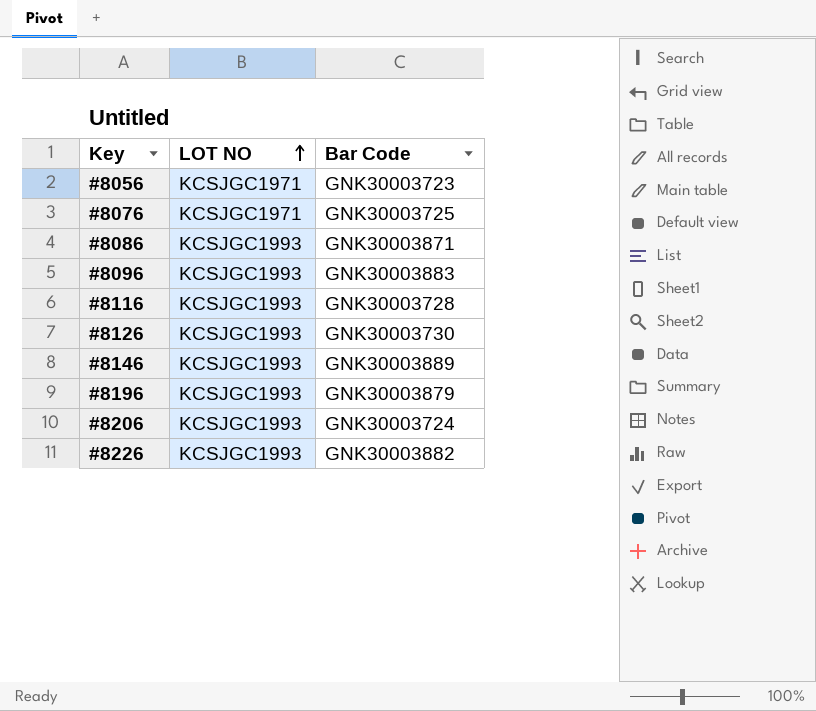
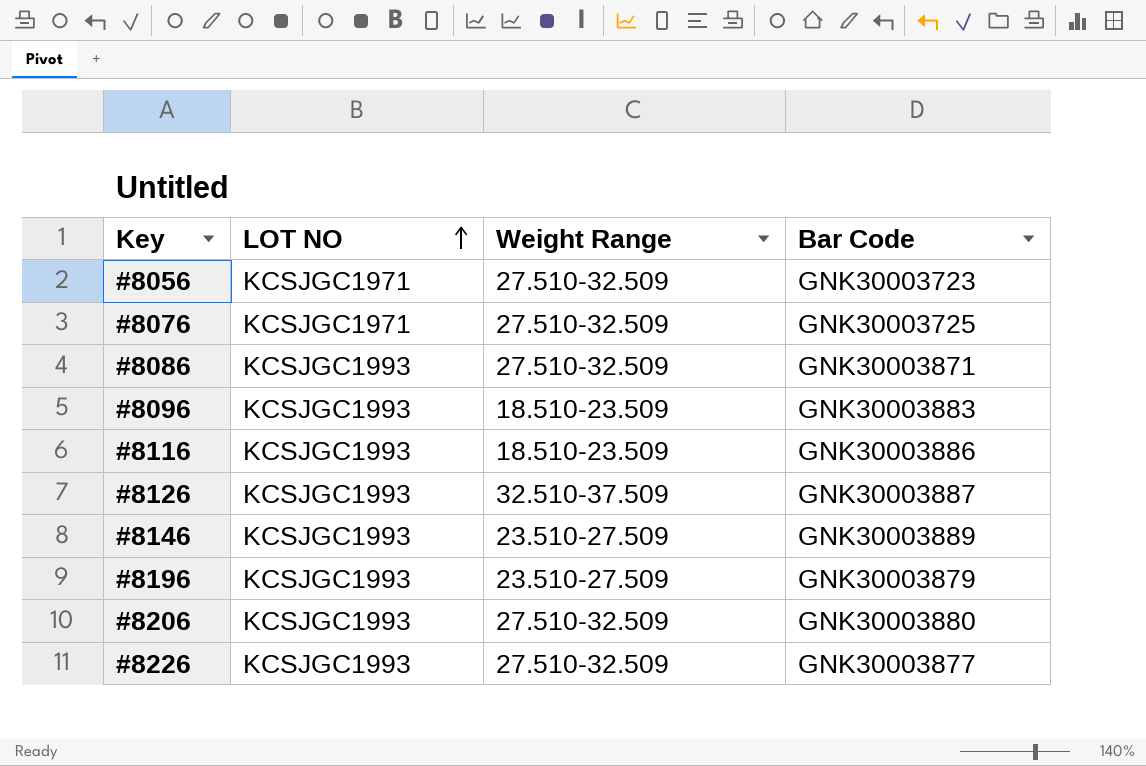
column Weight Range | position: none -> 3
#8116 | Bar Code: GNK30003728 -> GNK30003886
#8126 | Bar Code: GNK30003730 -> GNK30003887
#8206 | Bar Code: GNK30003724 -> GNK30003880
#8226 | Bar Code: GNK30003882 -> GNK30003877

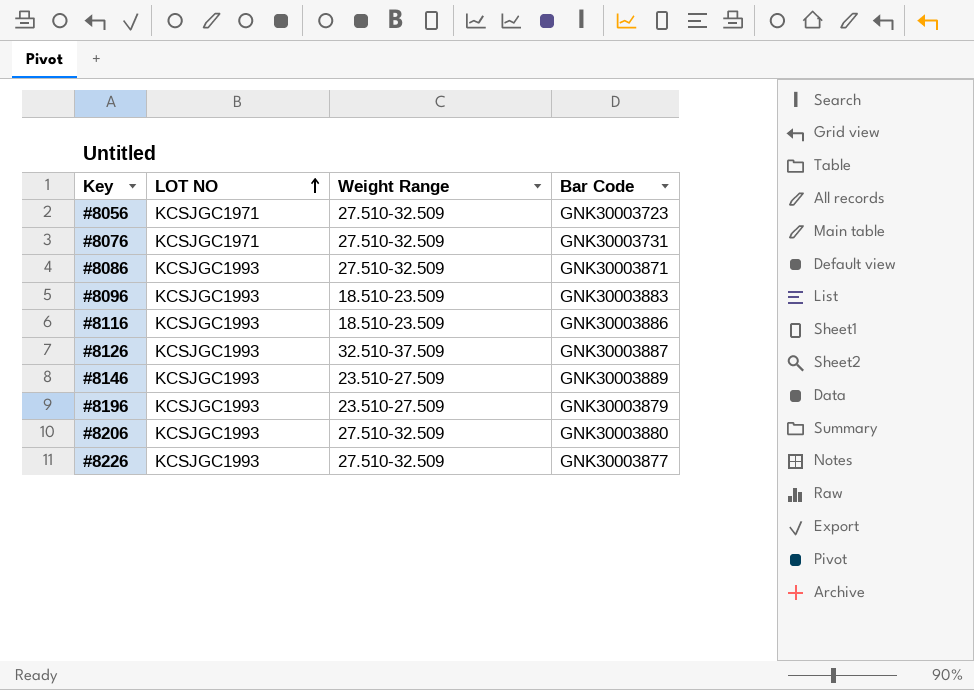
#8076 | Bar Code: GNK30003725 -> GNK30003731

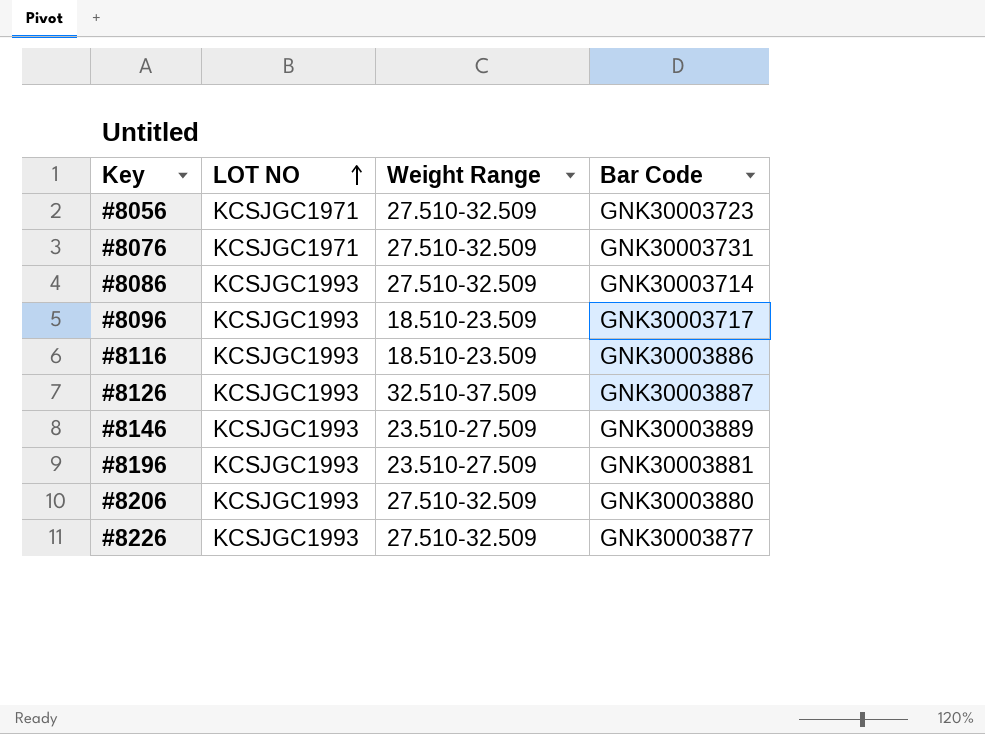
#8086 | Bar Code: GNK30003871 -> GNK30003714
#8096 | Bar Code: GNK30003883 -> GNK30003717
#8196 | Bar Code: GNK30003879 -> GNK30003881

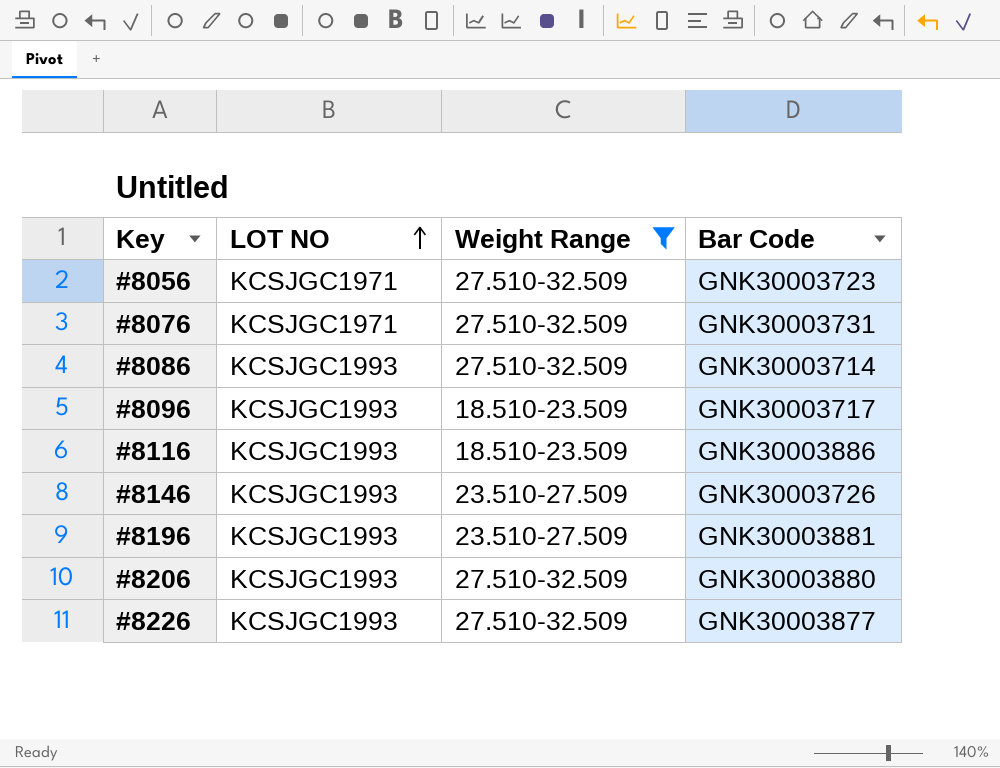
filter: none -> Weight Range != 32.510-37.509
#8146 | Bar Code: GNK30003889 -> GNK30003726

